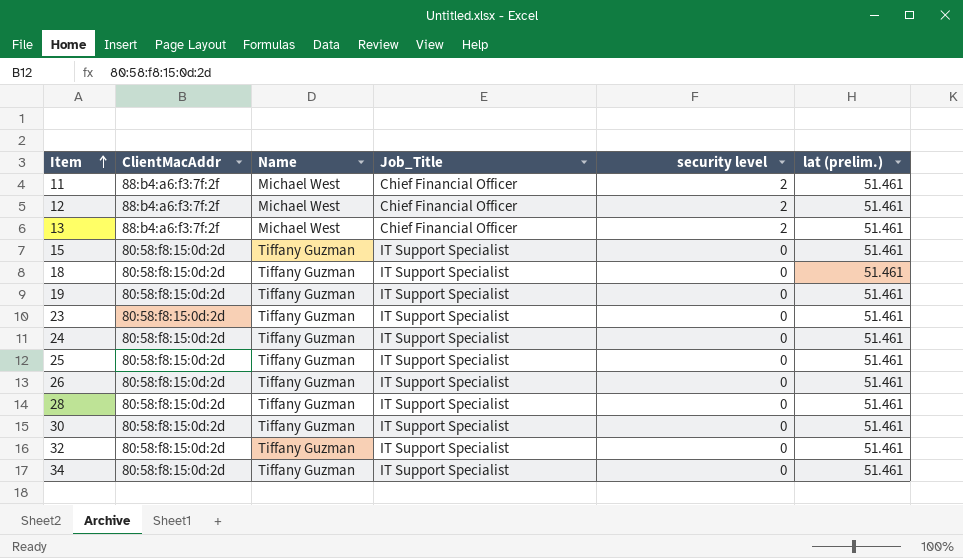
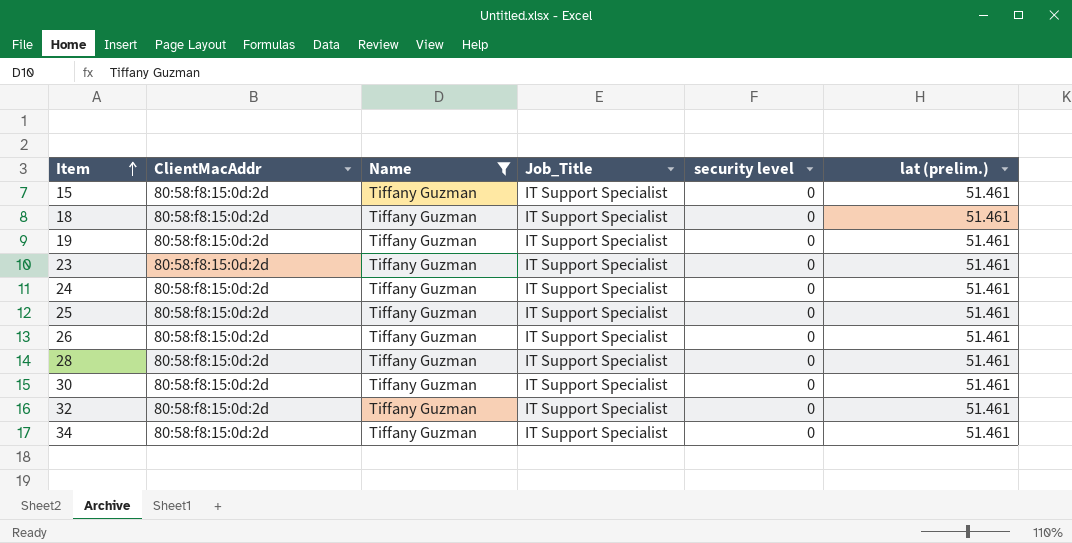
filter: none -> Name = Tiffany Guzman

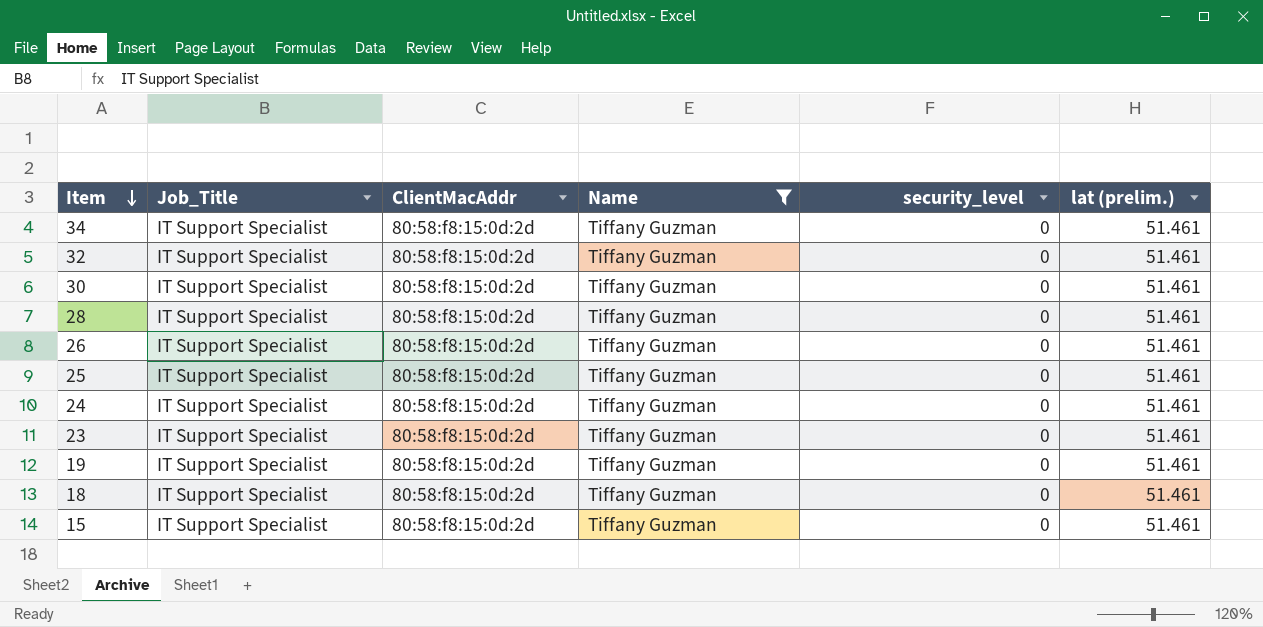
row order: Item ascending -> Item descending
column Job_Title | position: 4 -> 2
column name: security level -> security_level

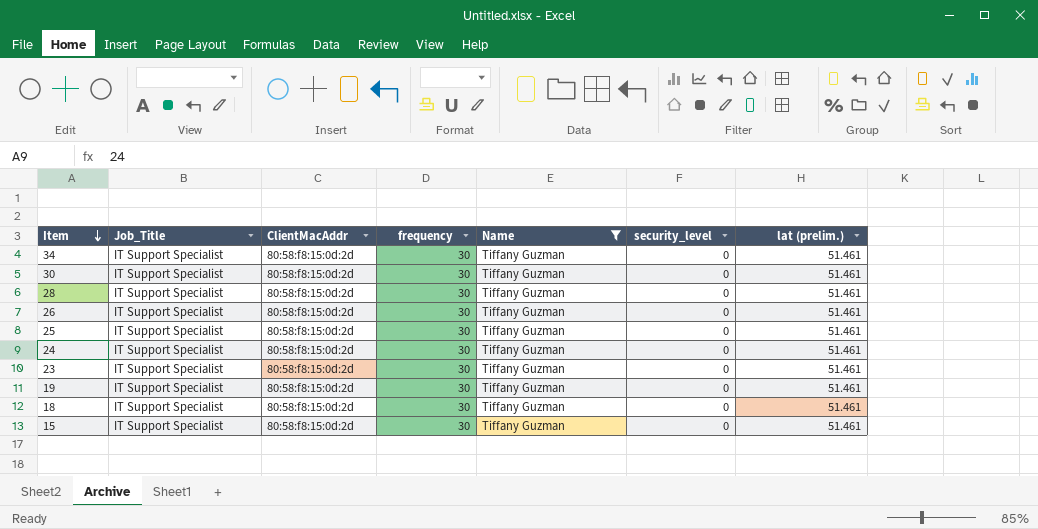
column frequency | position: none -> 4
row 32: IT Support Specialist | 80:58:f8:15:0d:2d | Tiffany Guzman | 0 | 51.461 -> none

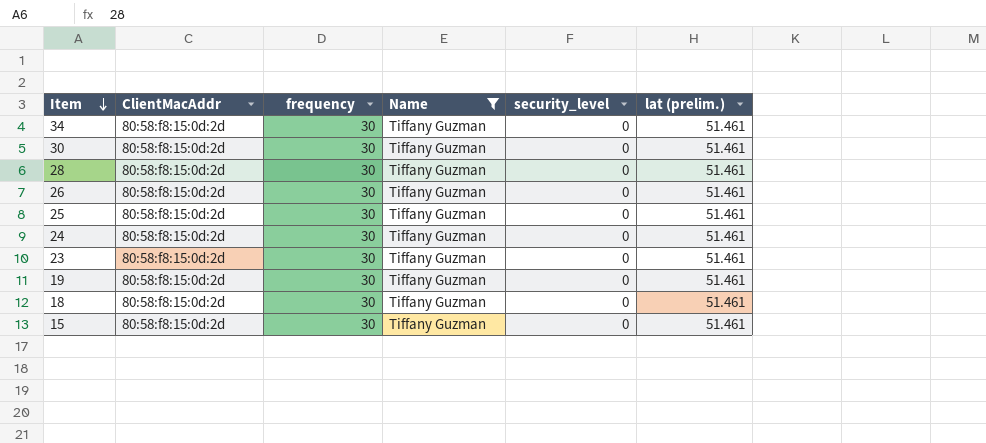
column Job_Title | position: 2 -> none

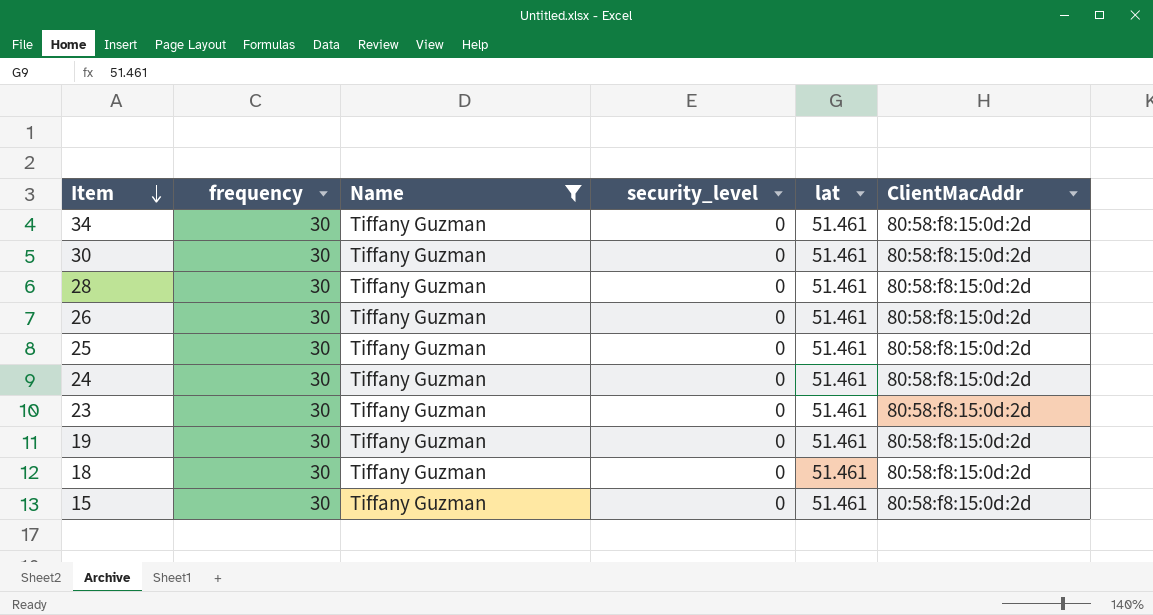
column name: lat (prelim.) -> lat
column ClientMacAddr | position: 2 -> 6

